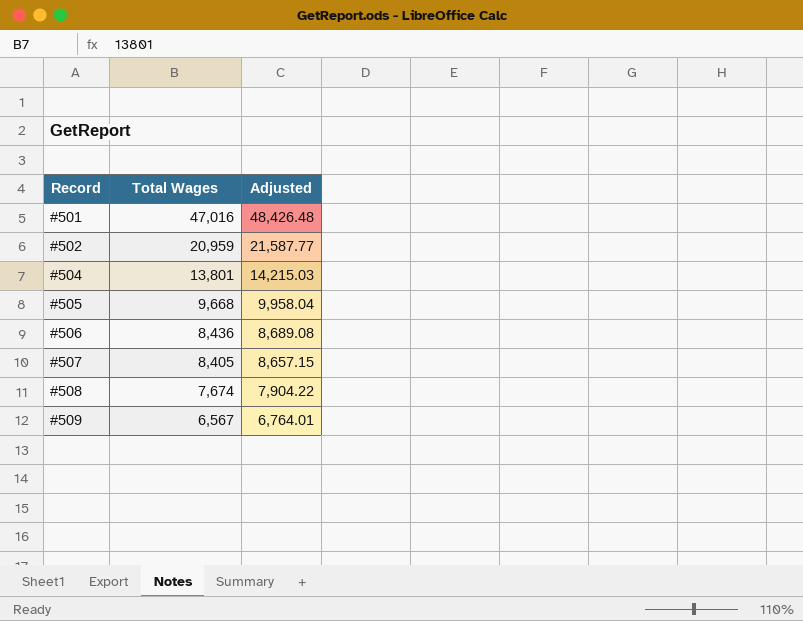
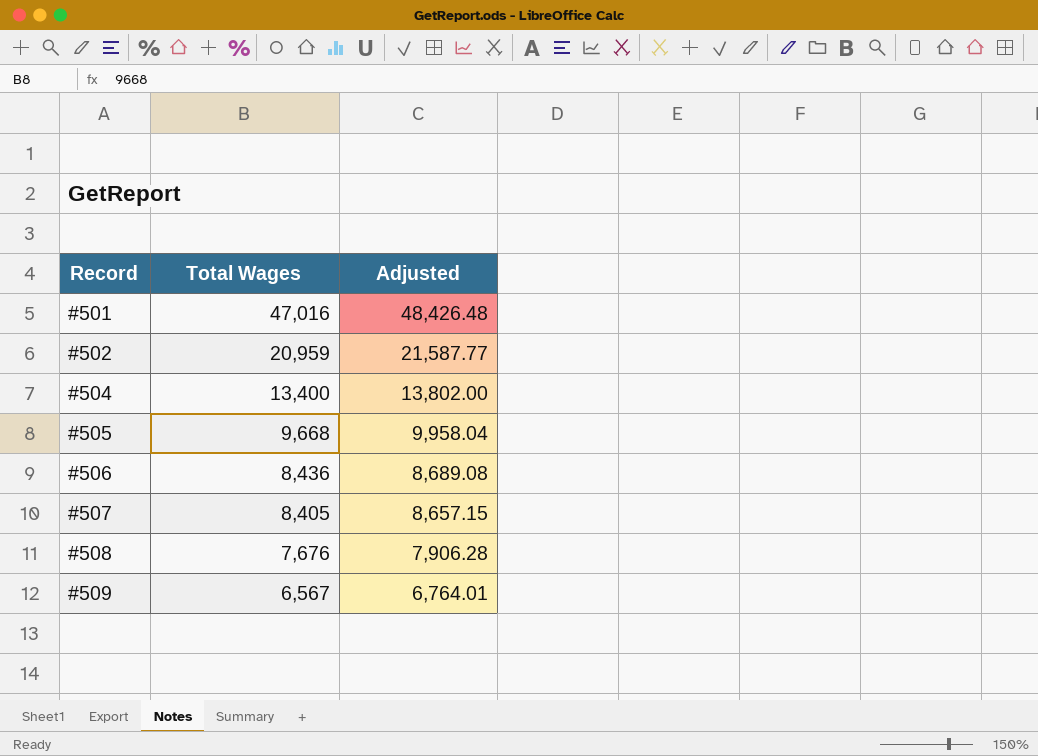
#504 | Total Wages: 13,801 -> 13,400
#504 | Adjusted: 14,215.03 -> 13,802.00
#508 | Total Wages: 7,674 -> 7,676
#508 | Adjusted: 7,904.22 -> 7,906.28

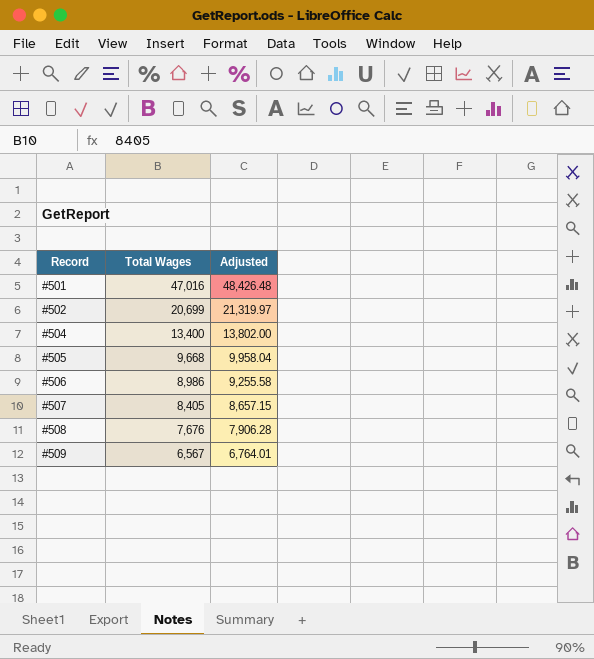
#502 | Total Wages: 20,959 -> 20,699
#502 | Adjusted: 21,587.77 -> 21,319.97
#506 | Total Wages: 8,436 -> 8,986
#506 | Adjusted: 8,689.08 -> 9,255.58

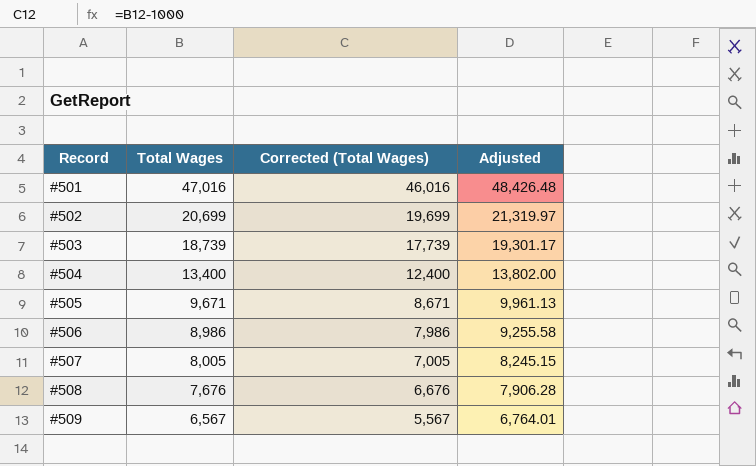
column Corrected (Total Wages) | formula: none -> [Total Wages] - 1000
row #503: none -> 18,739 | 17,739 | 19,301.17
#505 | Total Wages: 9,668 -> 9,671
#505 | Adjusted: 9,958.04 -> 9,961.13
#507 | Total Wages: 8,405 -> 8,005
#507 | Adjusted: 8,657.15 -> 8,245.15

